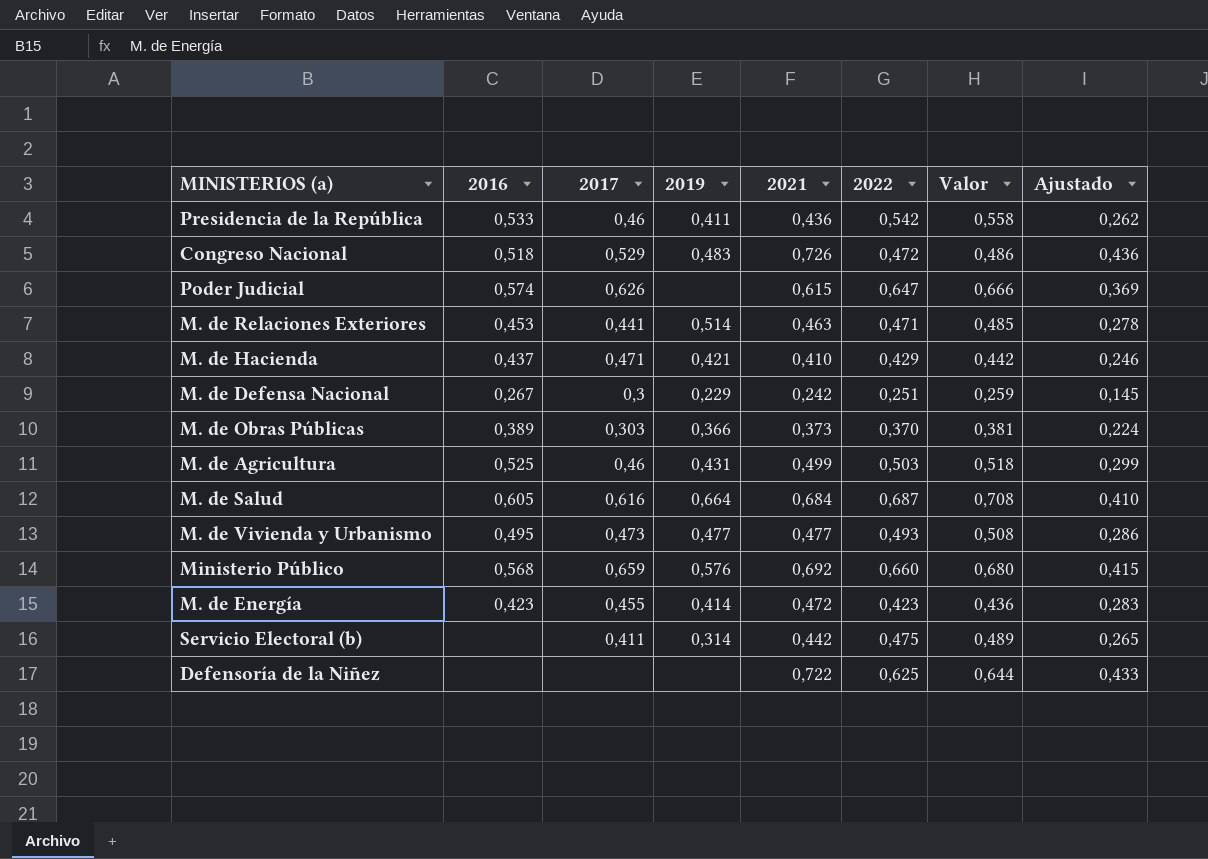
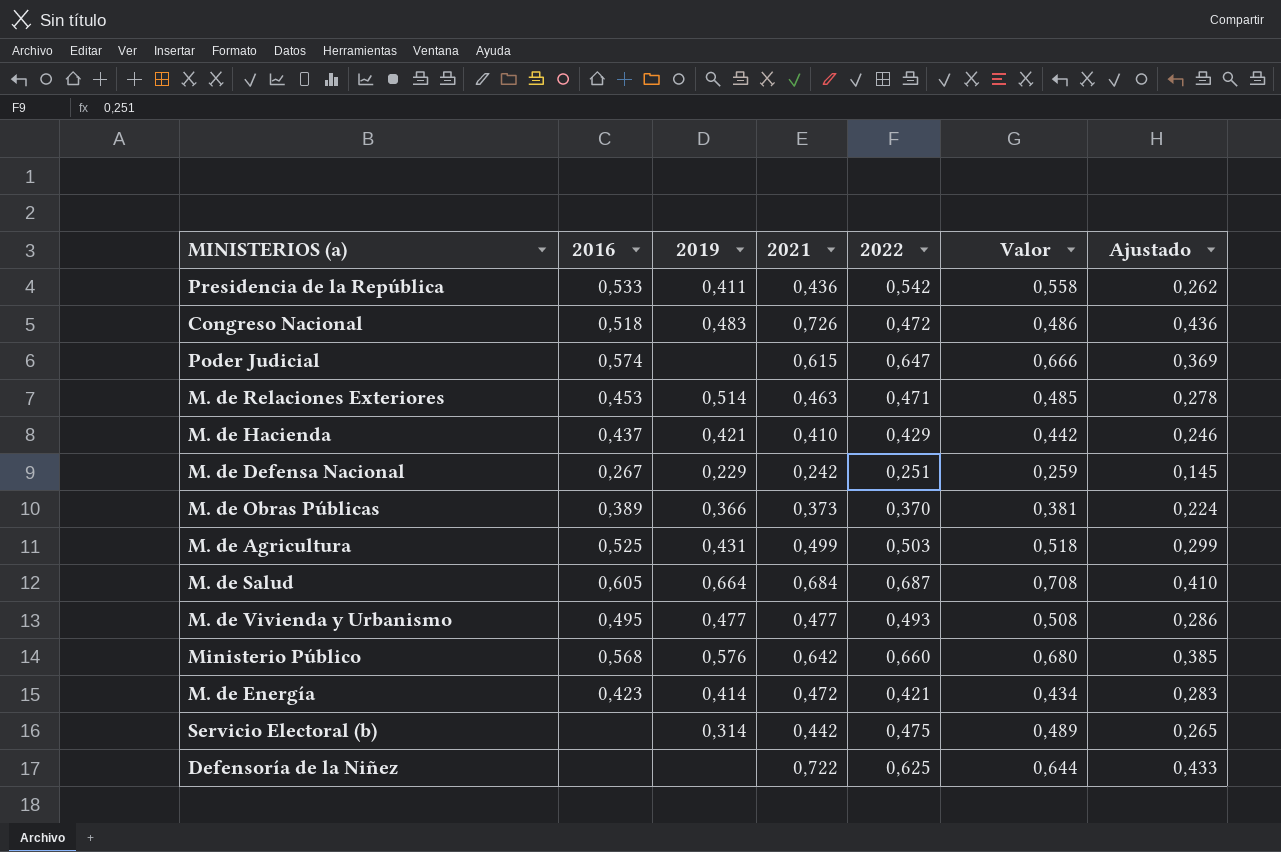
column 2017 | position: 3 -> none
Ministerio Público | 2021: 0,692 -> 0,642
Ministerio Público | Ajustado: 0,415 -> 0,385
M. de Energía | 2022: 0,423 -> 0,421
M. de Energía | Valor: 0,436 -> 0,434

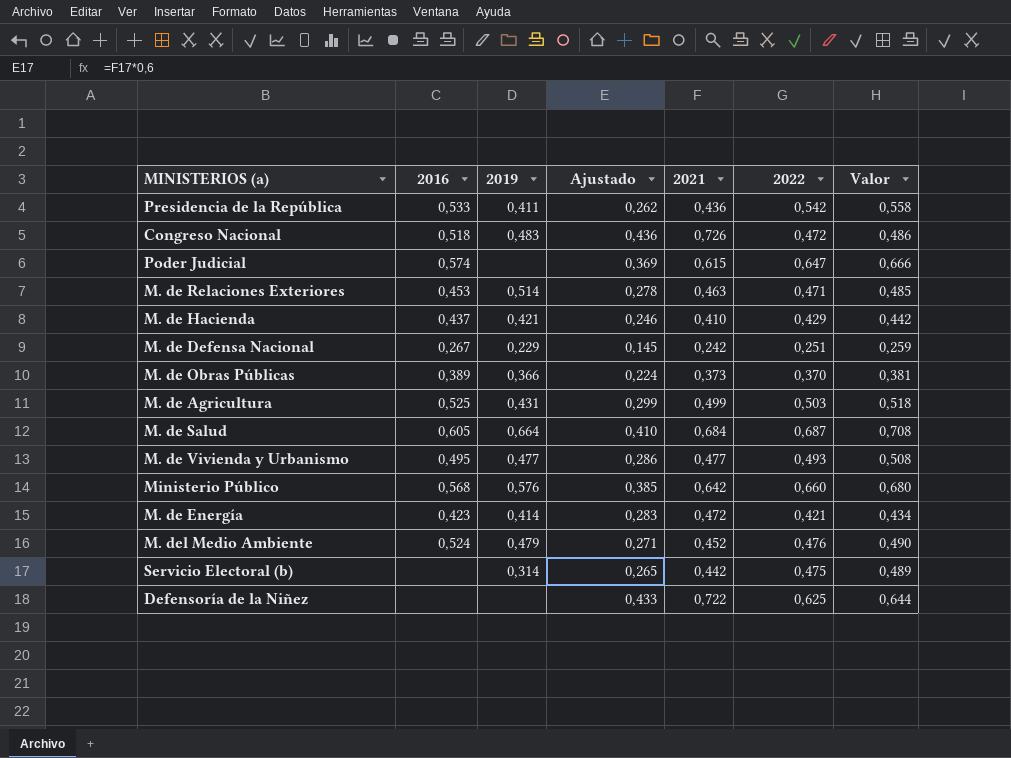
column Ajustado | position: 7 -> 4
row M. del Medio Ambiente: none -> 0,524 | 0,479 | 0,271 | 0,452 | 0,476 | 0,490

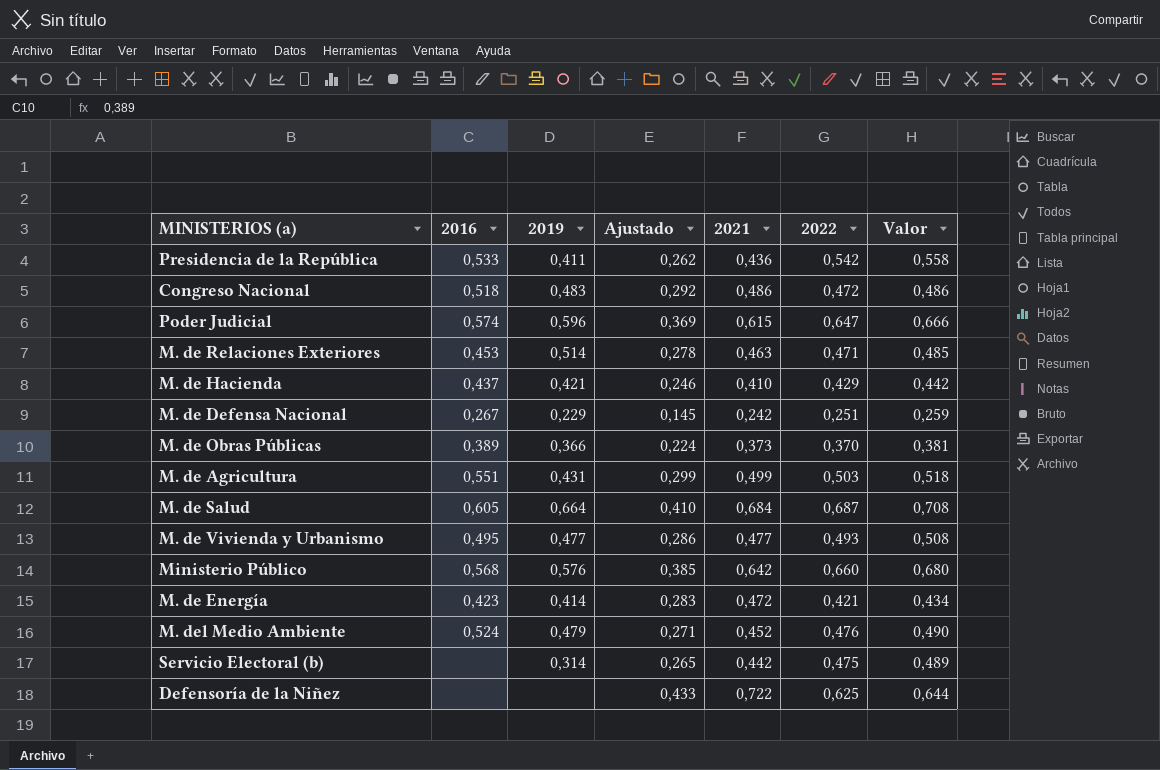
Congreso Nacional | Ajustado: 0,436 -> 0,292
Congreso Nacional | 2021: 0,726 -> 0,486
Poder Judicial | 2019: none -> 0,596
M. de Agricultura | 2016: 0,525 -> 0,551

